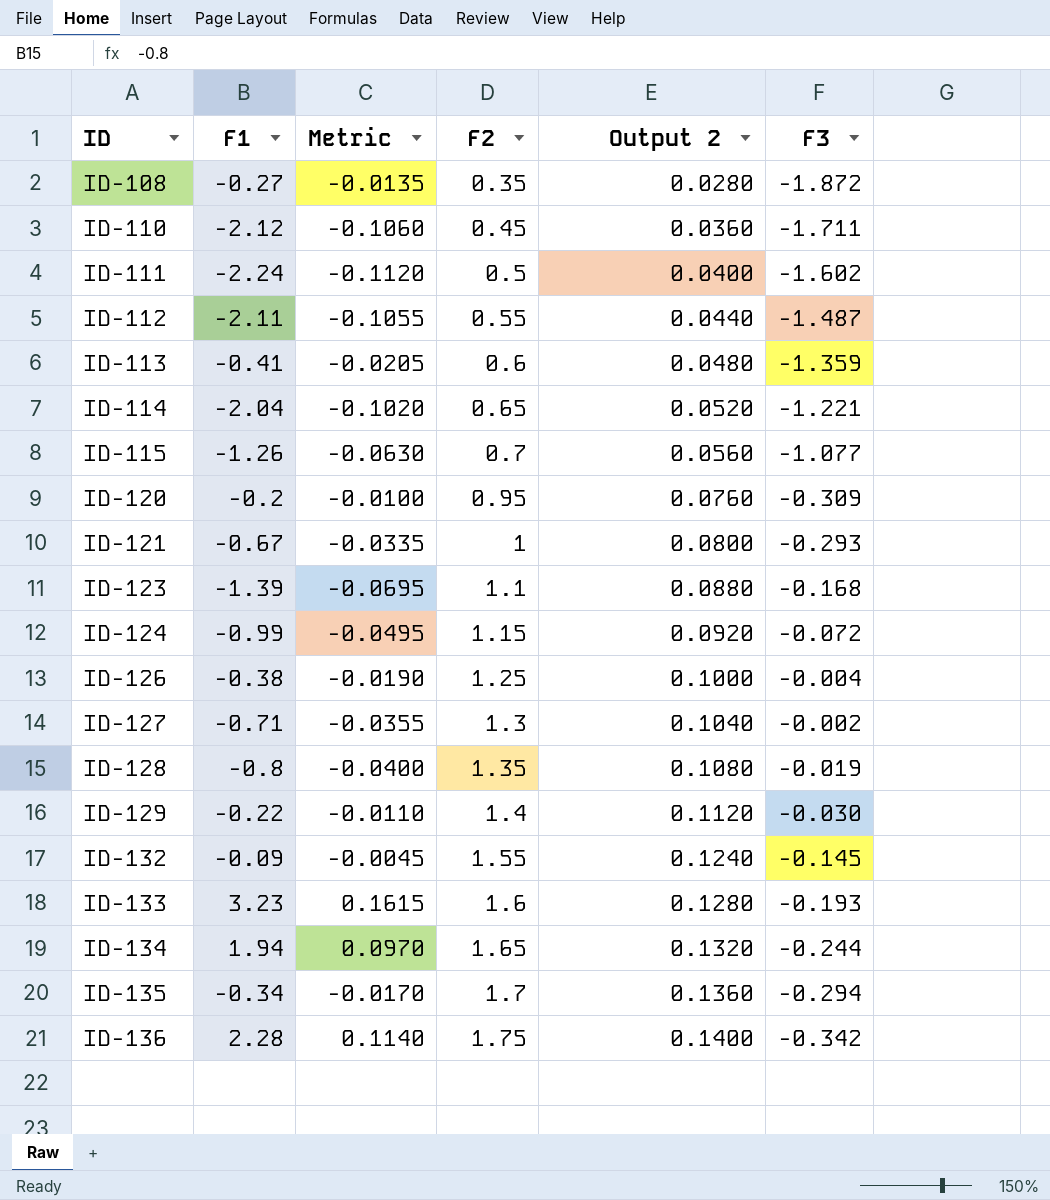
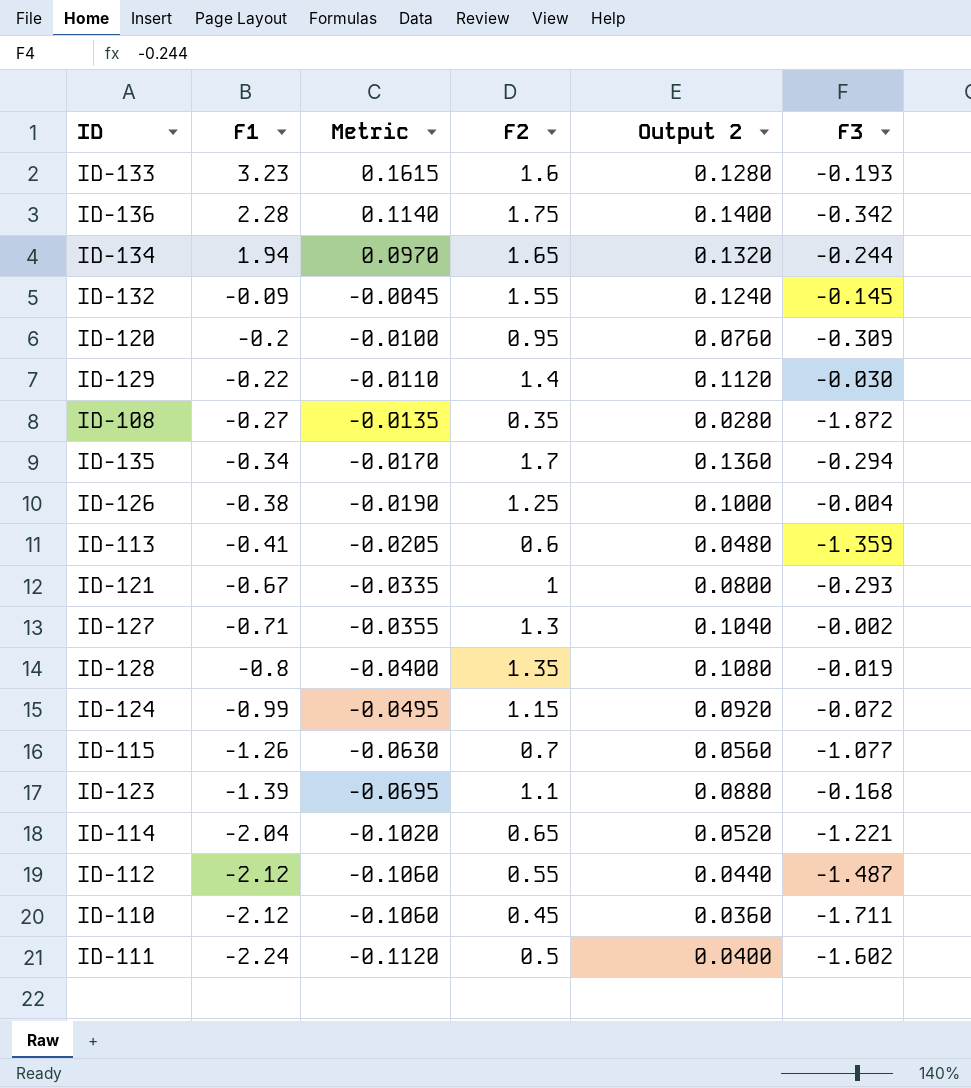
row order: ID ascending -> F1 descending
ID-112 | F1: -2.11 -> -2.12
ID-112 | Metric: -0.1055 -> -0.1060

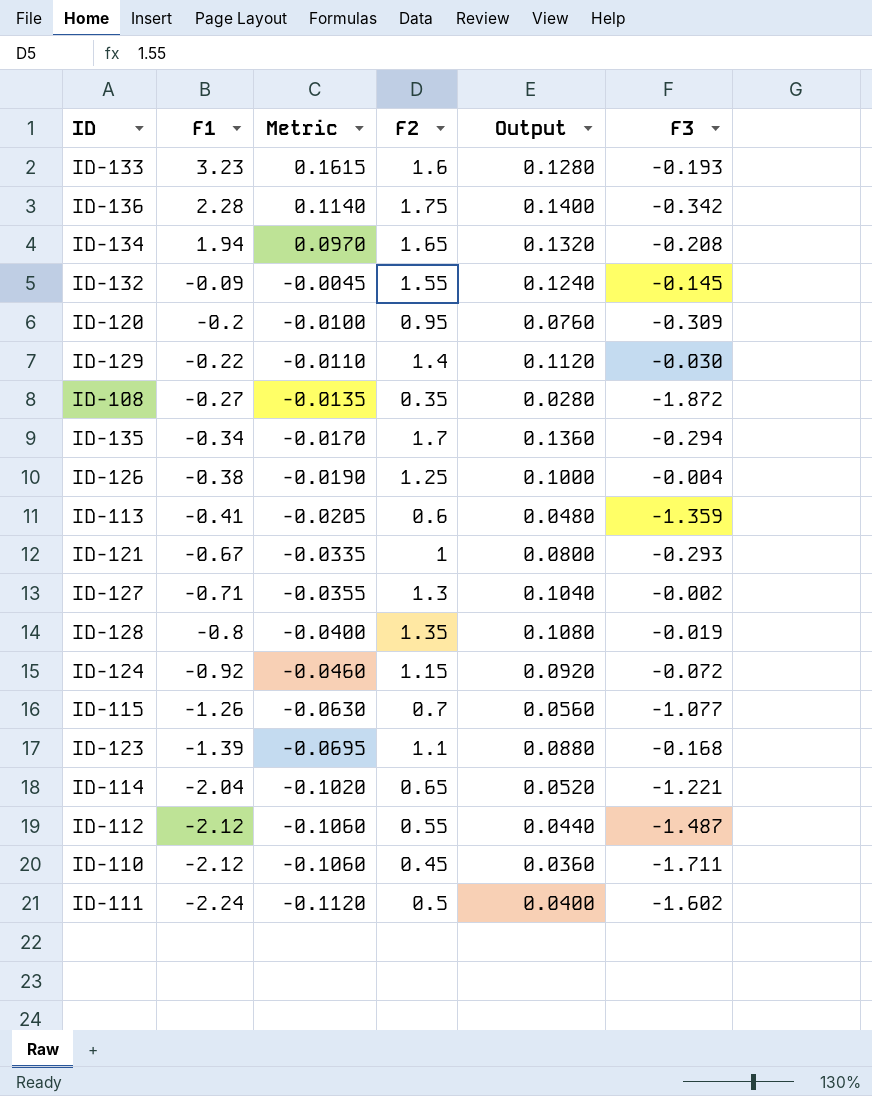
column name: Output 2 -> Output
ID-134 | F3: -0.244 -> -0.208
ID-124 | F1: -0.99 -> -0.92
ID-124 | Metric: -0.0495 -> -0.0460

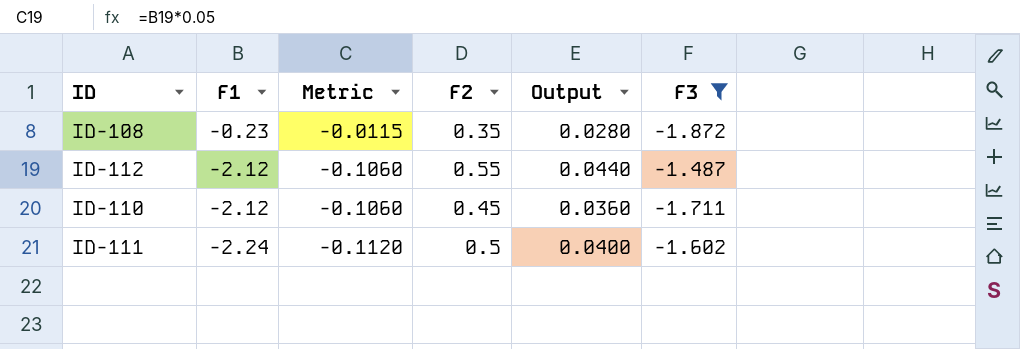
filter: none -> F3 <= -1.487
ID-108 | F1: -0.27 -> -0.23
ID-108 | Metric: -0.0135 -> -0.0115

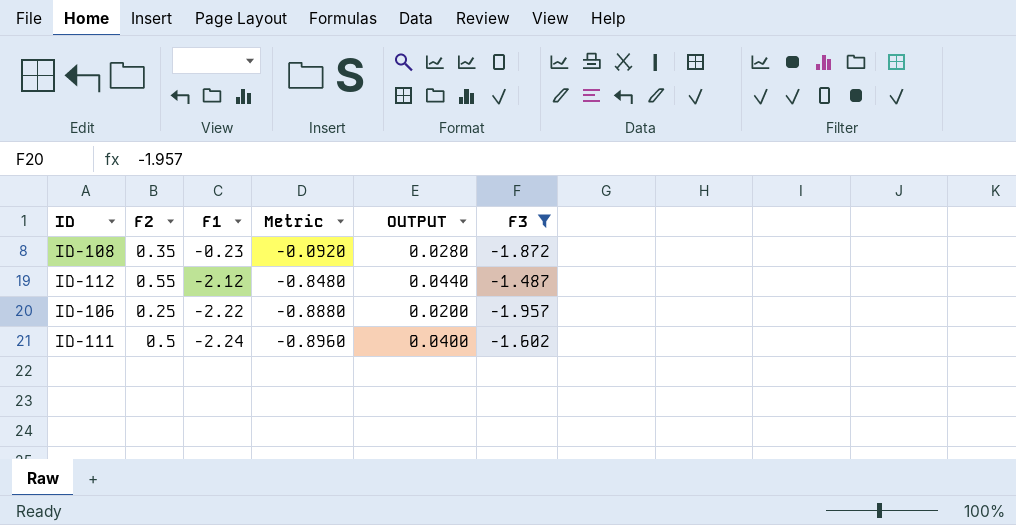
column F2 | position: 4 -> 2
column Metric | formula: [F1] * 0.05 -> [F1] * 0.4
column name: Output -> OUTPUT
row ID-110: -2.12 | -0.1060 | 0.45 | 0.0360 | -1.711 -> none
row ID-106: none -> 0.25 | -2.22 | -0.8880 | 0.0200 | -1.957

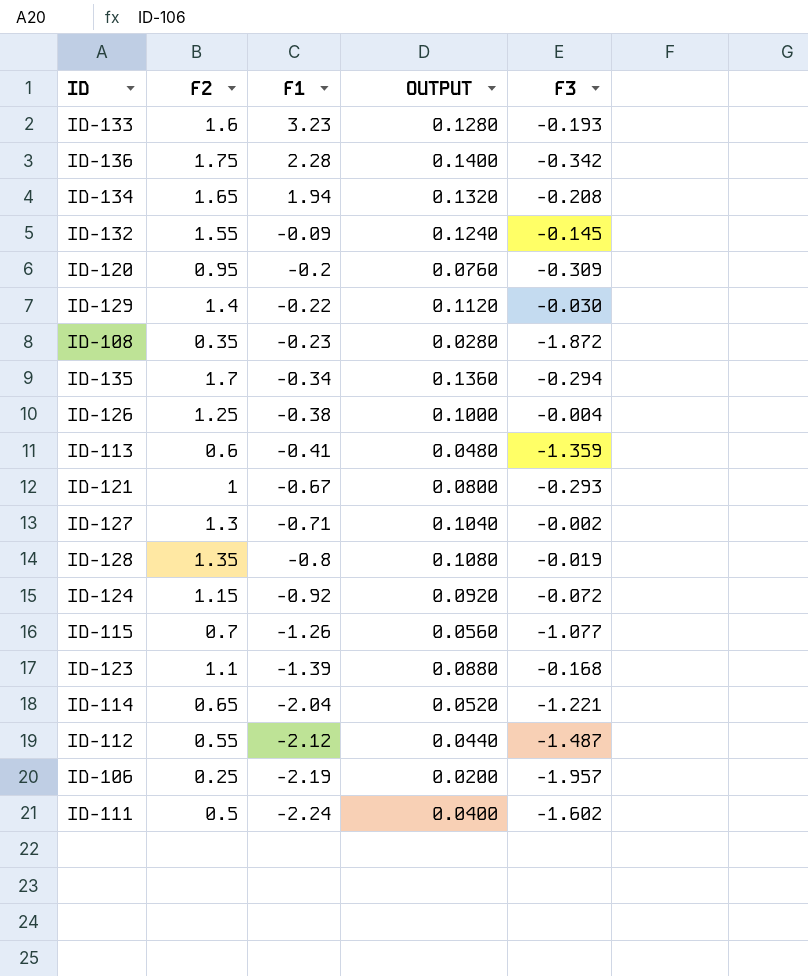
filter: F3 <= -1.487 -> none
column Metric | formula: [F1] * 0.4 -> none
ID-106 | F1: -2.22 -> -2.19

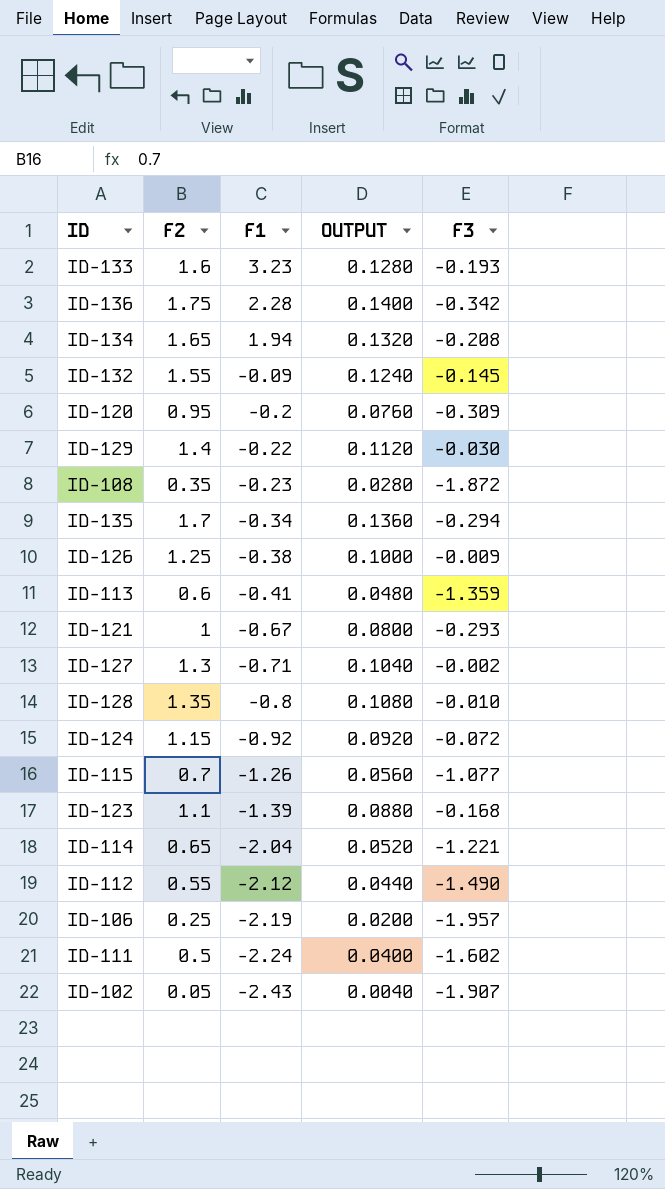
ID-126 | F3: -0.004 -> -0.009
ID-128 | F3: -0.019 -> -0.010
ID-112 | F3: -1.487 -> -1.490
row ID-102: none -> 0.05 | -2.43 | 0.0040 | -1.907

